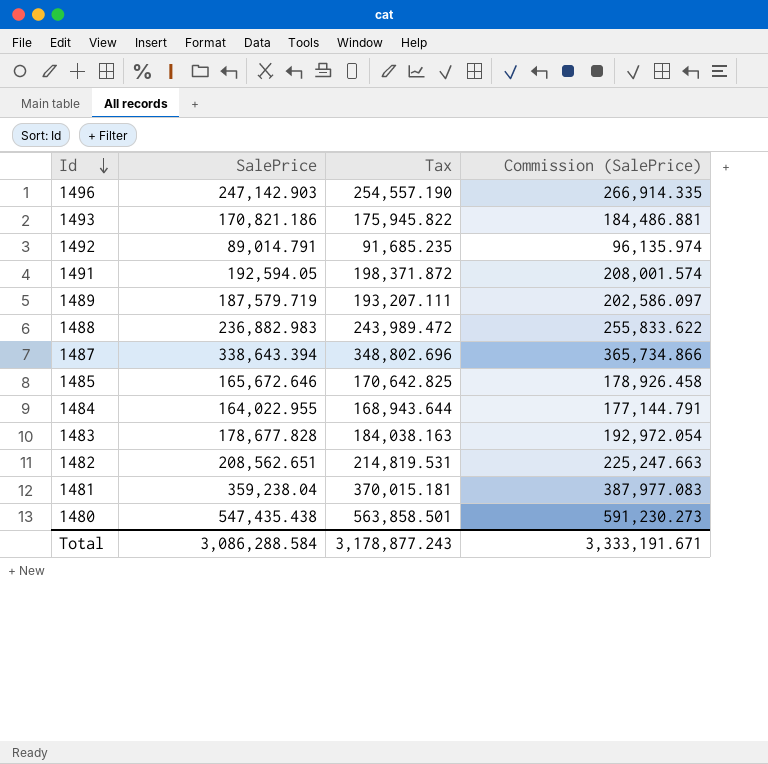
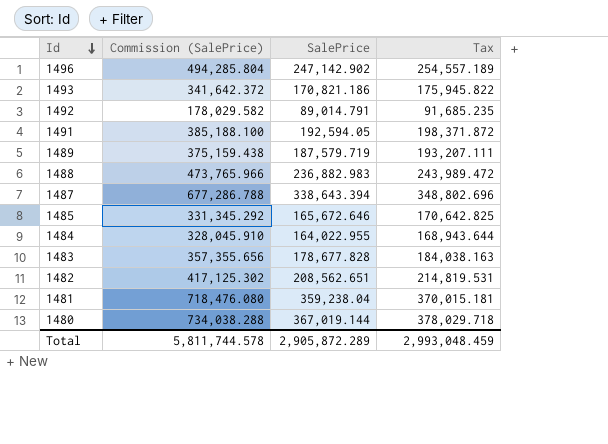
column Commission (SalePrice) | formula: [SalePrice] * 1.08 -> [SalePrice] * 2
column Commission (SalePrice) | position: 4 -> 2
1496 | SalePrice: 247,142.903 -> 247,142.902
1496 | Tax: 254,557.190 -> 254,557.189
1480 | SalePrice: 547,435.438 -> 367,019.144
1480 | Tax: 563,858.501 -> 378,029.718
Total | Commission (SalePrice): 3,333,191.671 -> 5,811,744.578
Total | SalePrice: 3,086,288.584 -> 2,905,872.289
Total | Tax: 3,178,877.243 -> 2,993,048.459

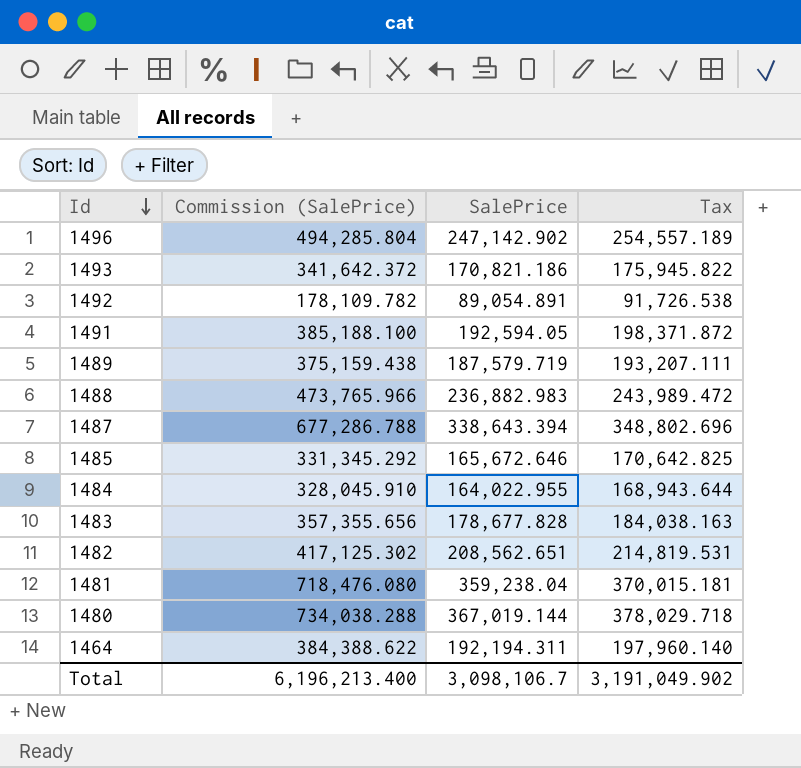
1492 | Commission (SalePrice): 178,029.582 -> 178,109.782
1492 | SalePrice: 89,014.791 -> 89,054.891
1492 | Tax: 91,685.235 -> 91,726.538
row 1464: none -> 384,388.622 | 192,194.311 | 197,960.140
Total | Commission (SalePrice): 5,811,744.578 -> 6,196,213.400
Total | SalePrice: 2,905,872.289 -> 3,098,106.7
Total | Tax: 2,993,048.459 -> 3,191,049.902

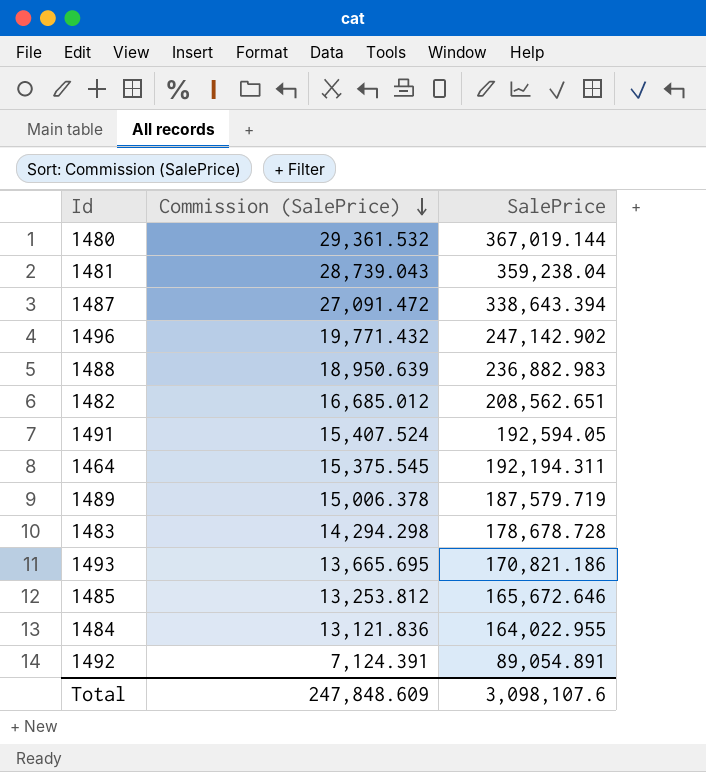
row order: Id descending -> Commission (SalePrice) descending
column Tax | formula: [SalePrice] * 1.03 -> none
column Commission (SalePrice) | formula: [SalePrice] * 2 -> [SalePrice] * 0.08
1483 | SalePrice: 178,677.828 -> 178,678.728
Total | Commission (SalePrice): 6,196,213.400 -> 247,848.609
Total | SalePrice: 3,098,106.7 -> 3,098,107.6

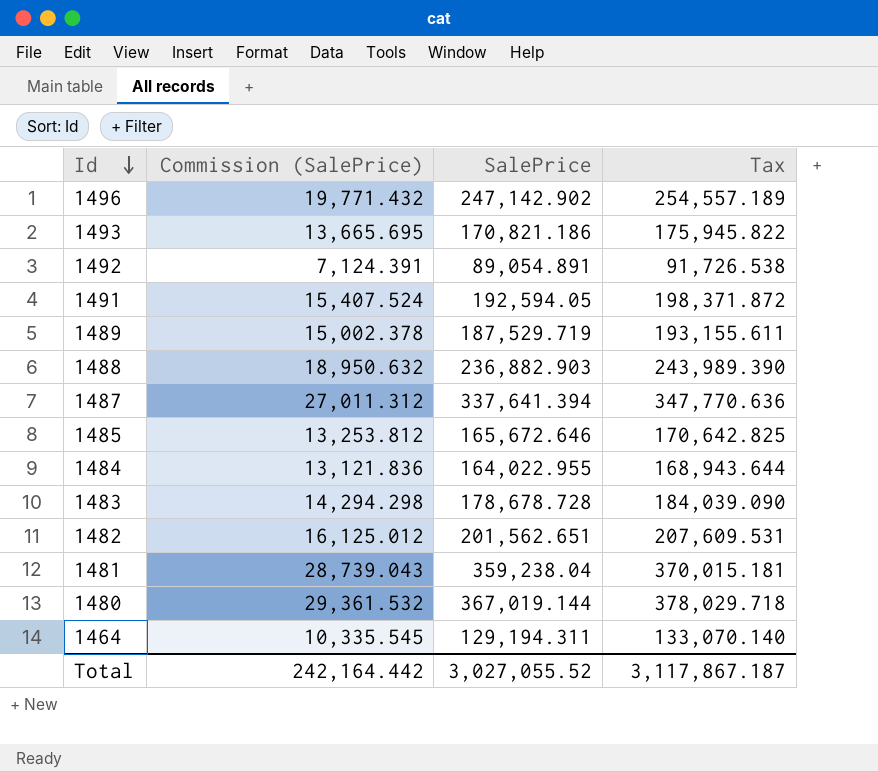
row order: Commission (SalePrice) descending -> Id descending
column Tax | formula: none -> [SalePrice] * 1.03
1489 | Commission (SalePrice): 15,006.378 -> 15,002.378
1489 | SalePrice: 187,579.719 -> 187,529.719
1488 | Commission (SalePrice): 18,950.639 -> 18,950.632
1488 | SalePrice: 236,882.983 -> 236,882.903
1487 | Commission (SalePrice): 27,091.472 -> 27,011.312
1487 | SalePrice: 338,643.394 -> 337,641.394
1482 | Commission (SalePrice): 16,685.012 -> 16,125.012
1482 | SalePrice: 208,562.651 -> 201,562.651
1464 | Commission (SalePrice): 15,375.545 -> 10,335.545
1464 | SalePrice: 192,194.311 -> 129,194.311
Total | Commission (SalePrice): 247,848.609 -> 242,164.442
Total | SalePrice: 3,098,107.6 -> 3,027,055.52

